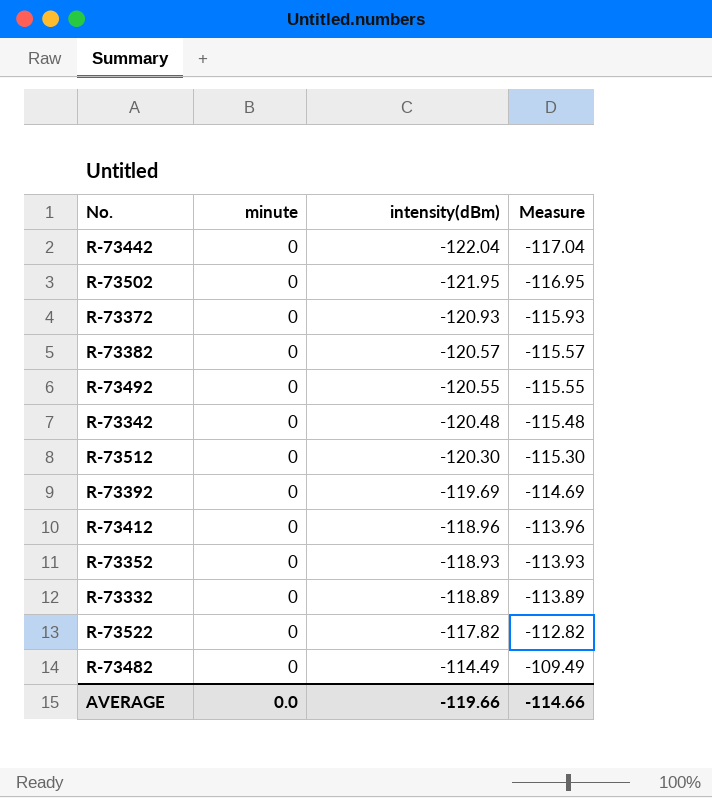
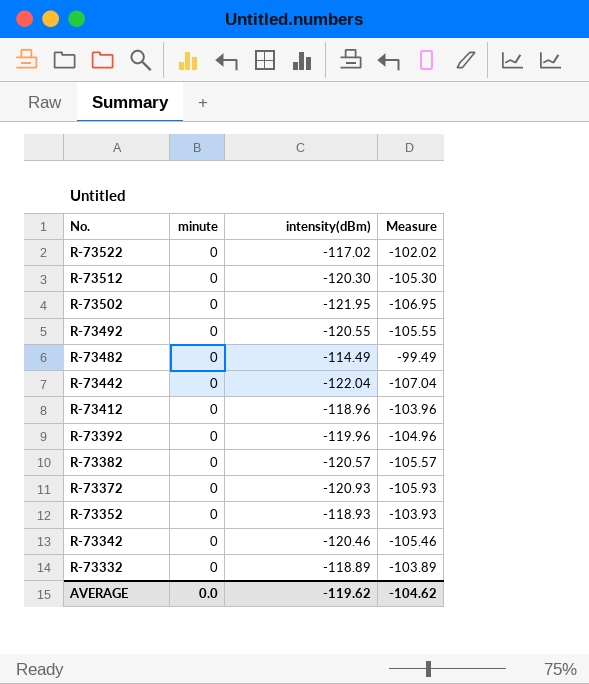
row order: intensity(dBm) ascending -> No. descending
column Measure | formula: [intensity(dBm)] + 5 -> [intensity(dBm)] + 15
R-73522 | intensity(dBm): -117.82 -> -117.02
R-73392 | intensity(dBm): -119.69 -> -119.96
R-73342 | intensity(dBm): -120.48 -> -120.46
AVERAGE | intensity(dBm): -119.66 -> -119.62
AVERAGE | Measure: -114.66 -> -104.62

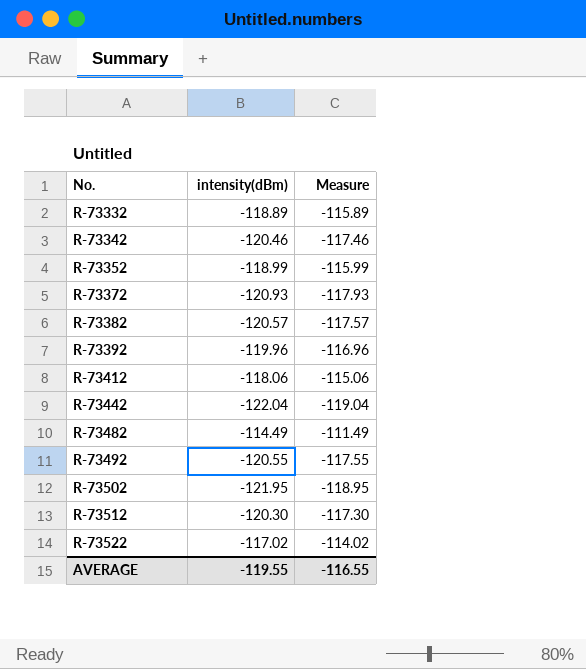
row order: No. descending -> No. ascending
column minute | position: 2 -> none
column Measure | formula: [intensity(dBm)] + 15 -> [intensity(dBm)] + 3
R-73352 | intensity(dBm): -118.93 -> -118.99
R-73412 | intensity(dBm): -118.96 -> -118.06
AVERAGE | intensity(dBm): -119.62 -> -119.55
AVERAGE | Measure: -104.62 -> -116.55

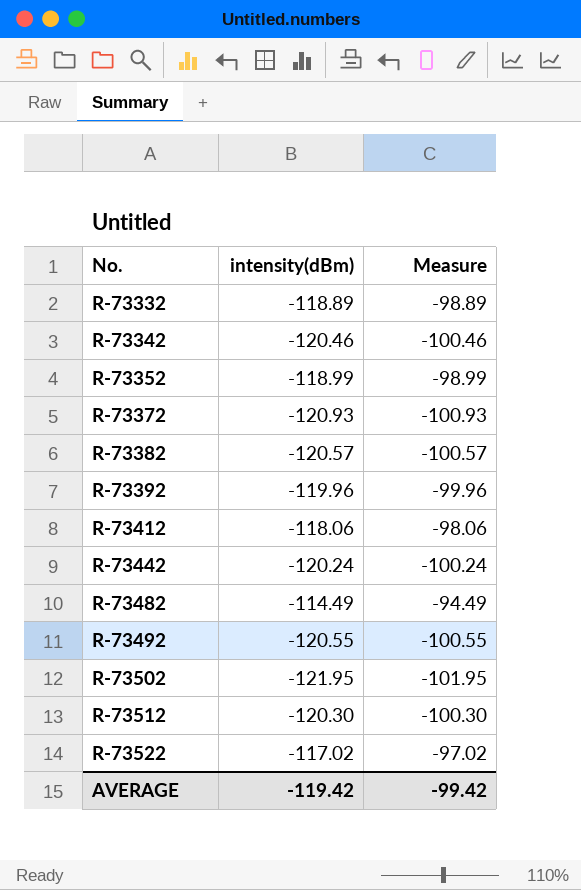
column Measure | formula: [intensity(dBm)] + 3 -> [intensity(dBm)] + 20
R-73442 | intensity(dBm): -122.04 -> -120.24
AVERAGE | intensity(dBm): -119.55 -> -119.42
AVERAGE | Measure: -116.55 -> -99.42

